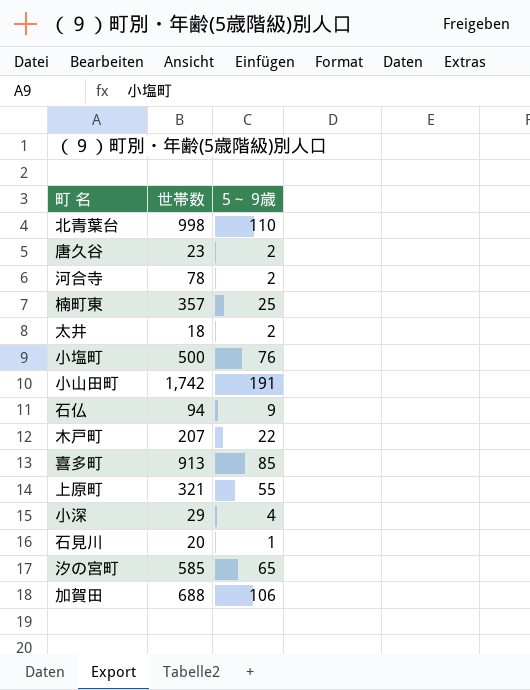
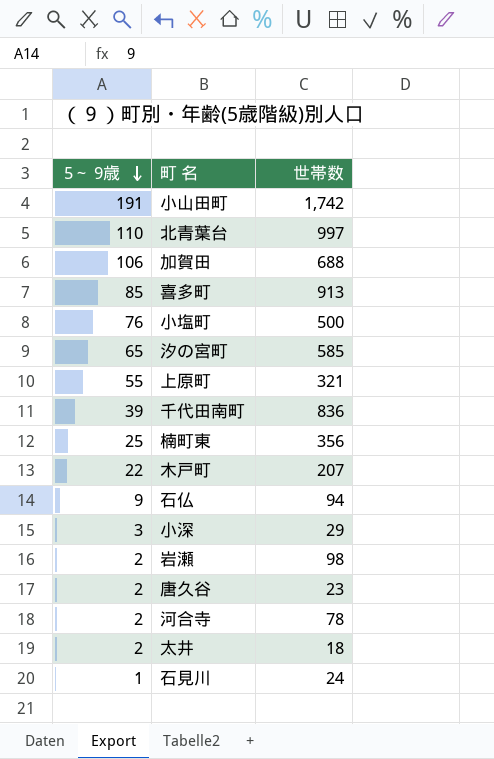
row order: none -> 5～ 9歳 descending
column 5～ 9歳 | position: 3 -> 1
北青葉台 | 世帯数: 998 -> 997
row 千代田南町: none -> 39 | 836
楠町東 | 世帯数: 357 -> 356
小深 | 5～ 9歳: 4 -> 3
row 岩瀬: none -> 2 | 98
石見川 | 世帯数: 20 -> 24

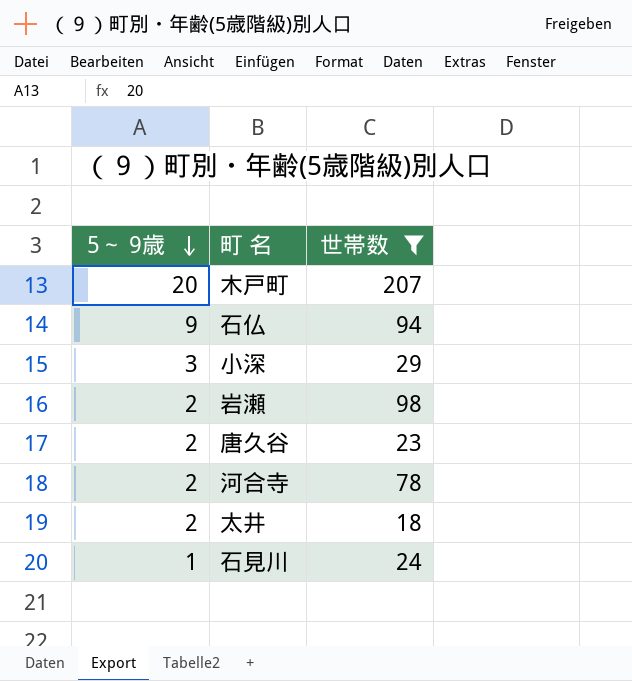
filter: none -> 世帯数 <= 207
木戸町 | 5～ 9歳: 22 -> 20

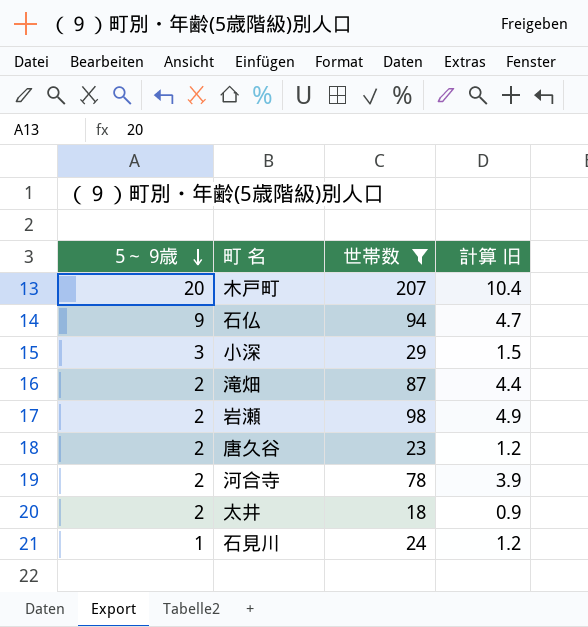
column 計算 旧 | formula: none -> [世帯数] * 0.05
row 滝畑: none -> 2 | 87 | 4.4

